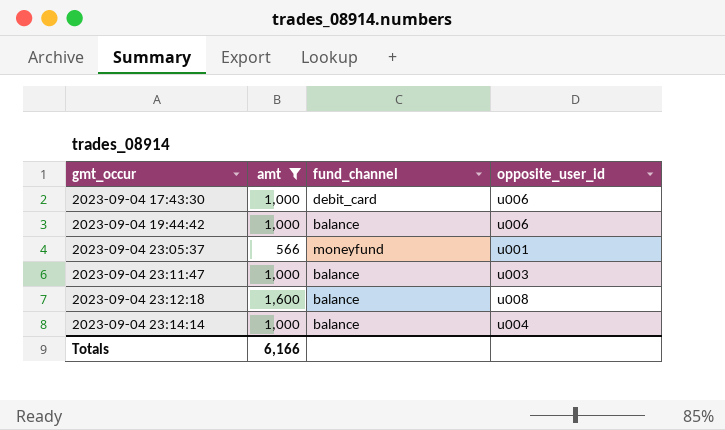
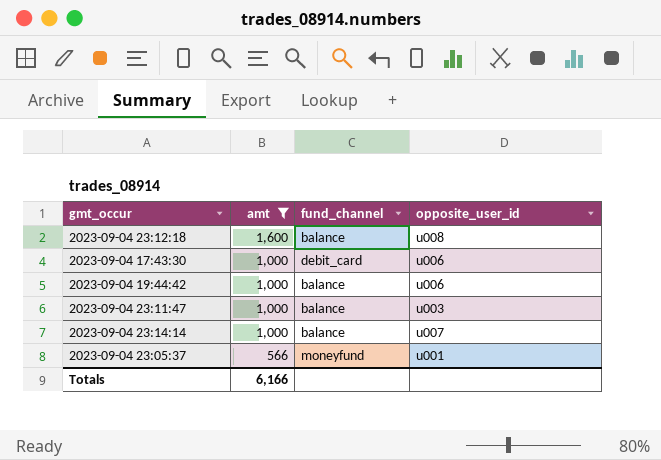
row order: gmt_occur ascending -> amt descending
2023-09-04 23:14:14 | opposite_user_id: u004 -> u007

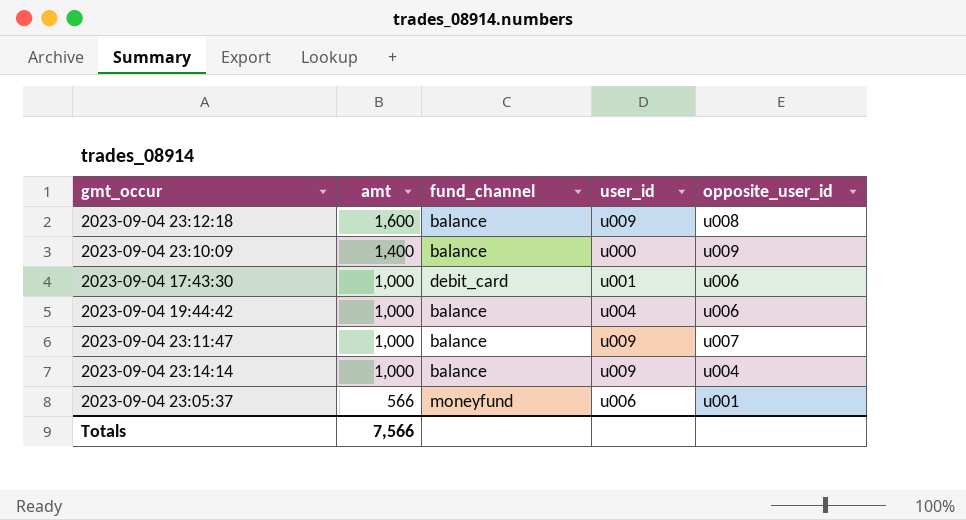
filter: amt != 1,400 -> none
column user_id | position: none -> 4
2023-09-04 23:11:47 | opposite_user_id: u003 -> u007
2023-09-04 23:14:14 | opposite_user_id: u007 -> u004
Totals | amt: 6,166 -> 7,566

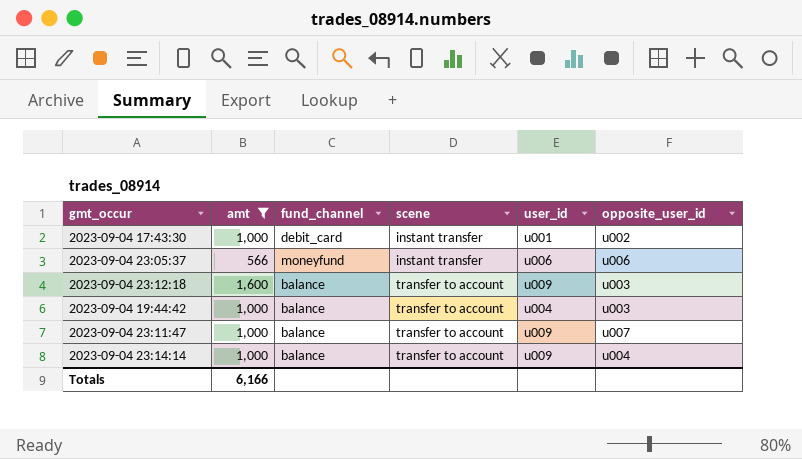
filter: none -> amt != 1,400
row order: amt descending -> scene ascending
column scene | position: none -> 4
2023-09-04 17:43:30 | opposite_user_id: u006 -> u002
2023-09-04 23:05:37 | opposite_user_id: u001 -> u006
2023-09-04 23:12:18 | opposite_user_id: u008 -> u003
2023-09-04 19:44:42 | opposite_user_id: u006 -> u003
Totals | amt: 7,566 -> 6,166

